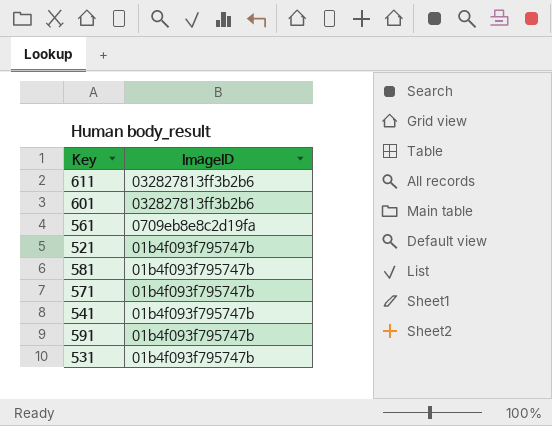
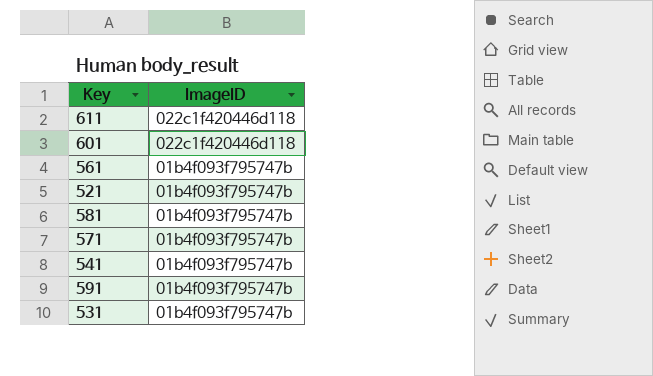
611 | ImageID: 032827813ff3b2b6 -> 022c1f420446d118
601 | ImageID: 032827813ff3b2b6 -> 022c1f420446d118
561 | ImageID: 0709eb8e8c2d19fa -> 01b4f093f795747b

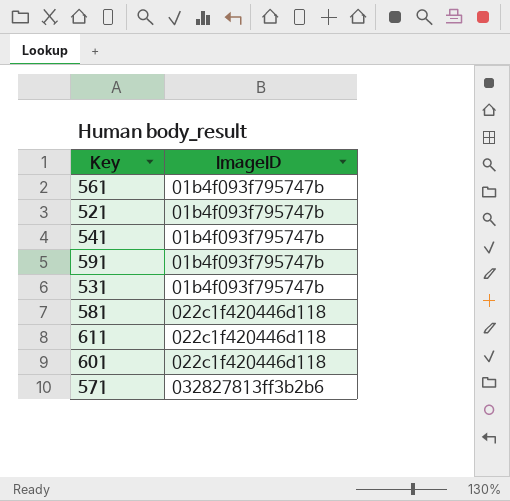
row order: ImageID descending -> ImageID ascending
581 | ImageID: 01b4f093f795747b -> 022c1f420446d118
571 | ImageID: 01b4f093f795747b -> 032827813ff3b2b6

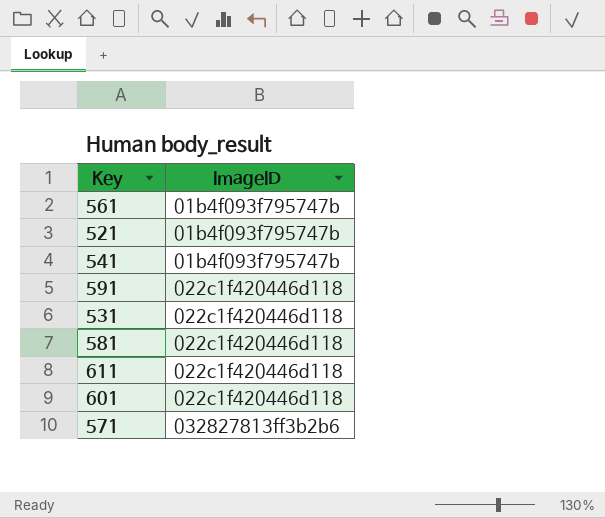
591 | ImageID: 01b4f093f795747b -> 022c1f420446d118
531 | ImageID: 01b4f093f795747b -> 022c1f420446d118

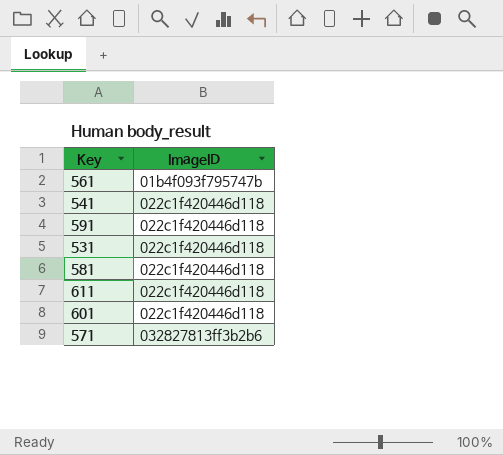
row 521: 01b4f093f795747b -> none
541 | ImageID: 01b4f093f795747b -> 022c1f420446d118

